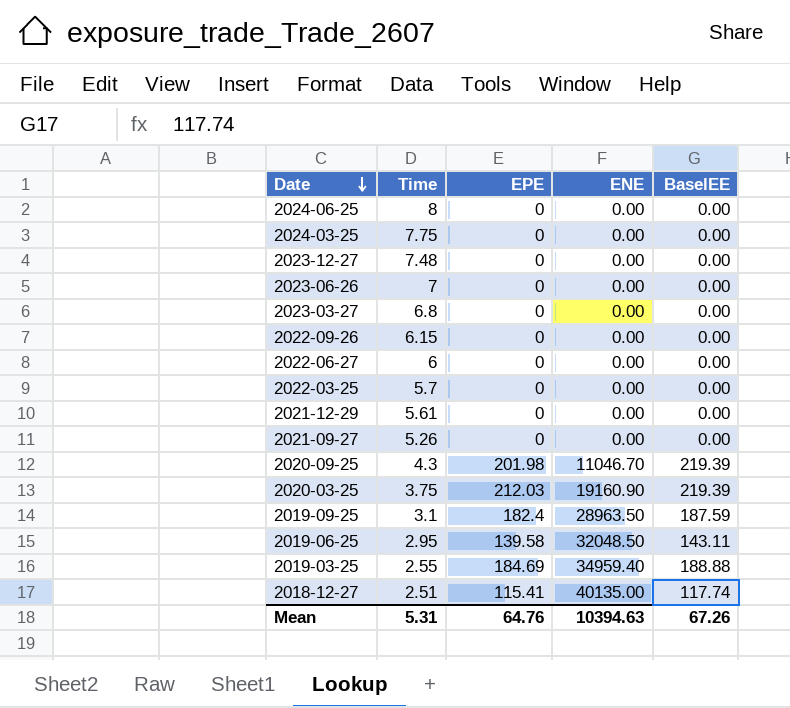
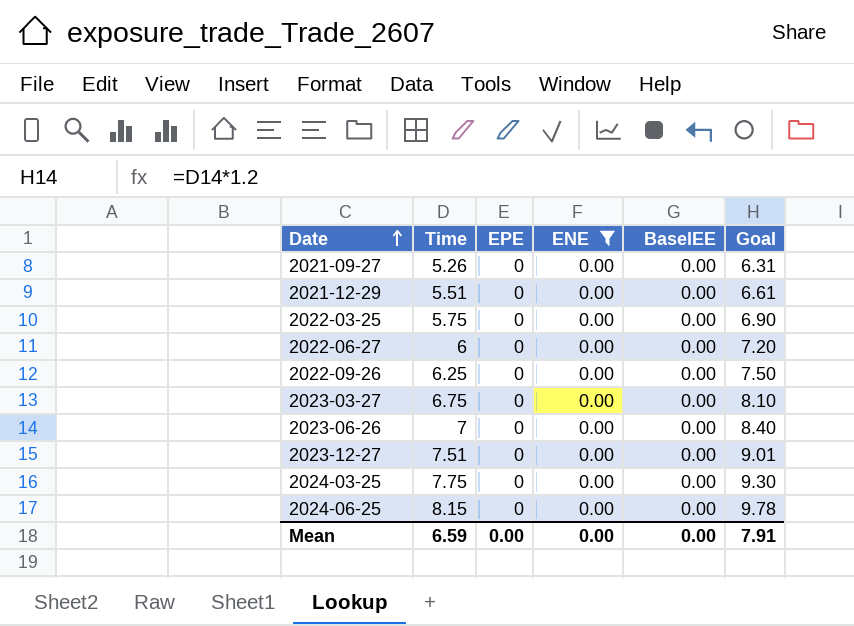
filter: none -> ENE = 0.00
row order: Date descending -> Date ascending
column Goal | formula: none -> [Time] * 1.2
2021-12-29 | Time: 5.61 -> 5.51
2022-03-25 | Time: 5.7 -> 5.75
2022-09-26 | Time: 6.15 -> 6.25
2023-03-27 | Time: 6.8 -> 6.75
2023-12-27 | Time: 7.48 -> 7.51
2024-06-25 | Time: 8 -> 8.15
Mean | Time: 5.31 -> 6.59
Mean | EPE: 64.76 -> 0.00
Mean | ENE: 10394.63 -> 0.00
Mean | BaselEE: 67.26 -> 0.00

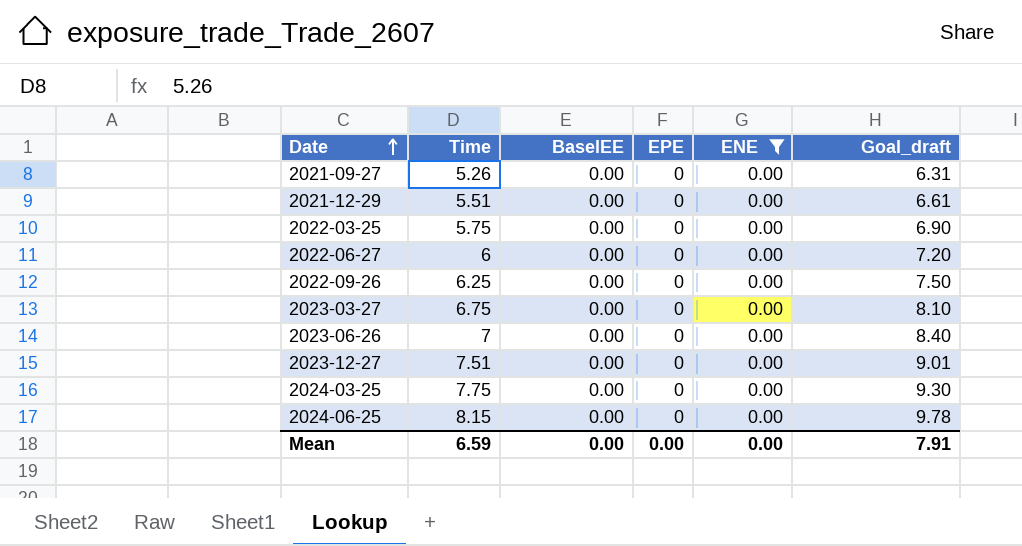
column BaselEE | position: 5 -> 3
column name: Goal -> Goal_draft

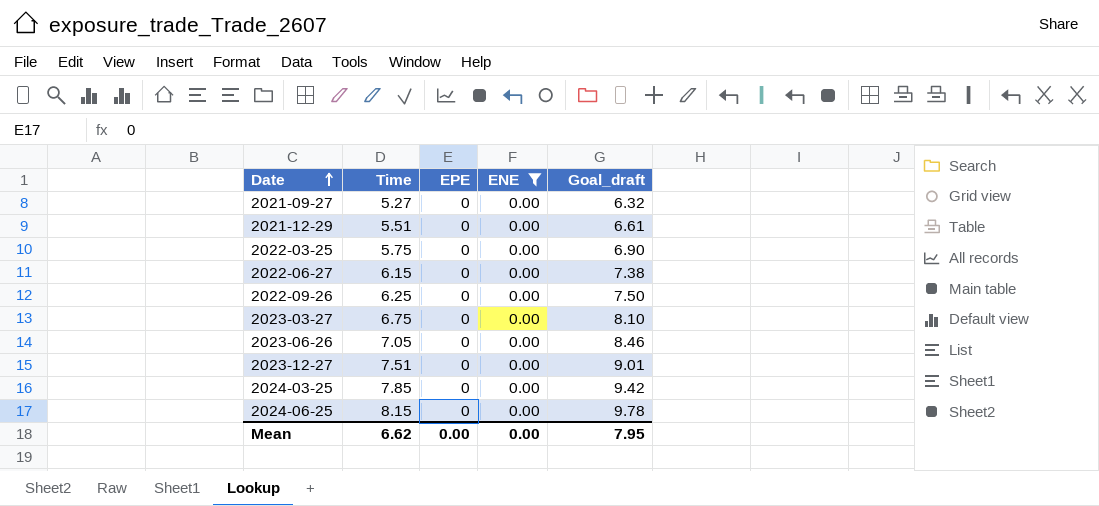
column BaselEE | position: 3 -> none
2021-09-27 | Time: 5.26 -> 5.27
2021-09-27 | Goal_draft: 6.31 -> 6.32
2022-06-27 | Time: 6 -> 6.15
2022-06-27 | Goal_draft: 7.20 -> 7.38
2023-06-26 | Time: 7 -> 7.05
2023-06-26 | Goal_draft: 8.40 -> 8.46
2024-03-25 | Time: 7.75 -> 7.85
2024-03-25 | Goal_draft: 9.30 -> 9.42
Mean | Time: 6.59 -> 6.62
Mean | Goal_draft: 7.91 -> 7.95

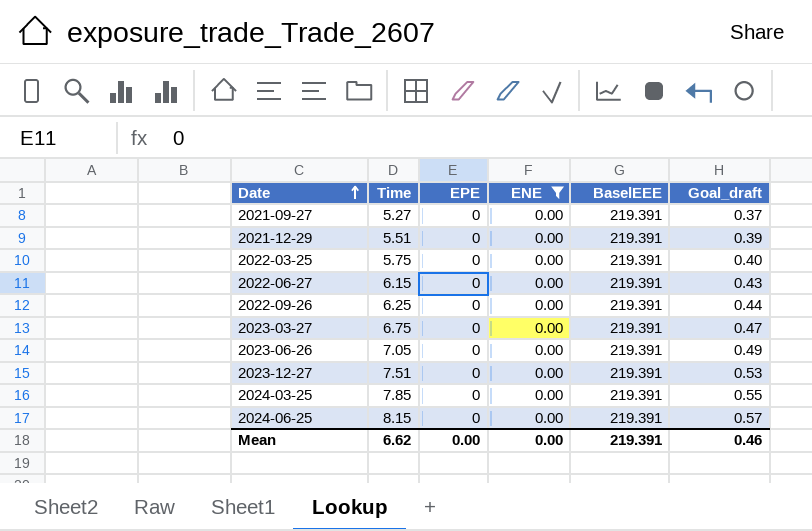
column BaselEEE | position: none -> 5
column Goal_draft | formula: [Time] * 1.2 -> [Time] * 0.07
Mean | Goal_draft: 7.95 -> 0.46

